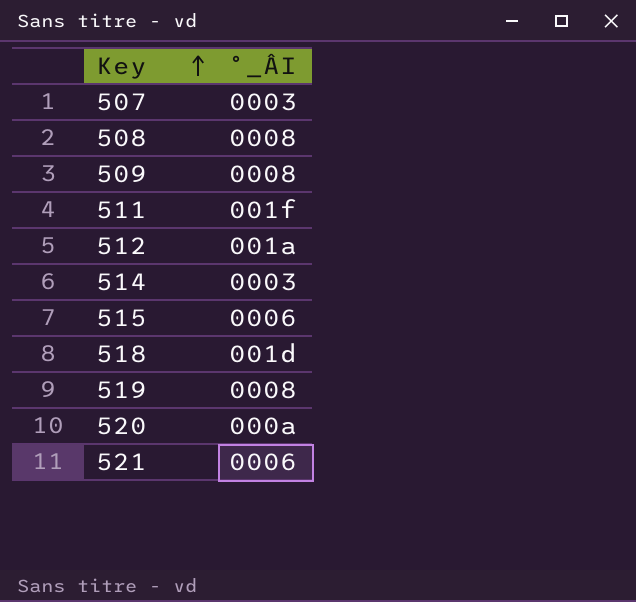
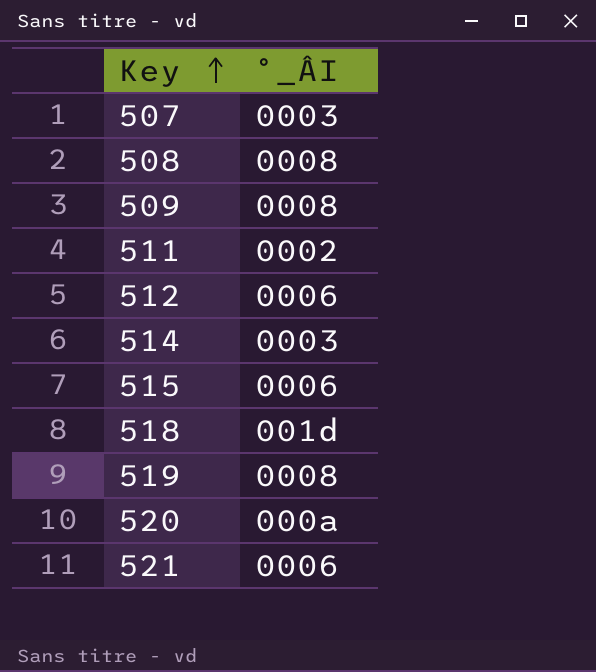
511 | °_ÂI: 001f -> 0002
512 | °_ÂI: 001a -> 0006

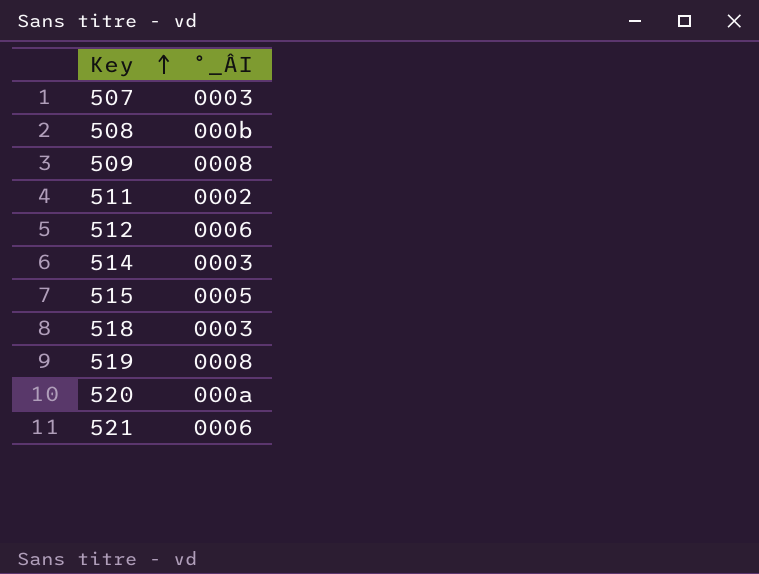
508 | °_ÂI: 0008 -> 000b
515 | °_ÂI: 0006 -> 0005
518 | °_ÂI: 001d -> 0003

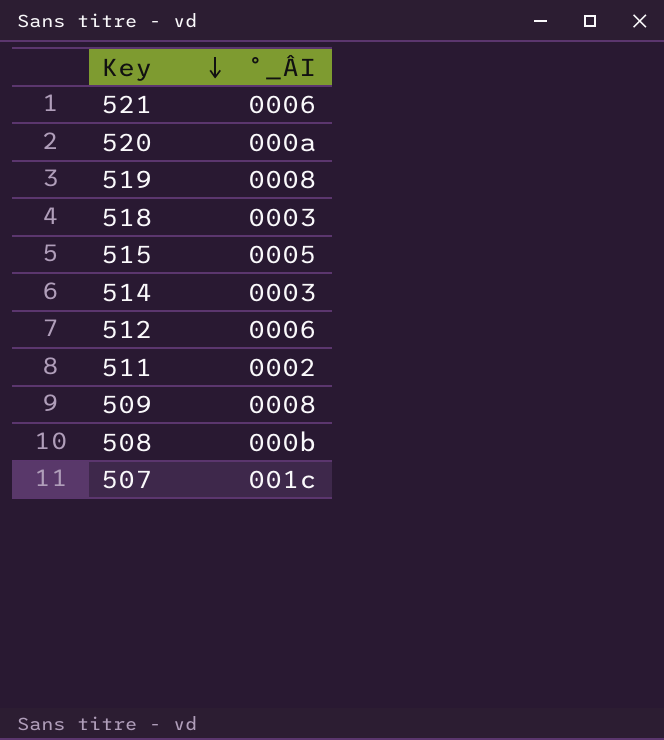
row order: Key ascending -> Key descending
507 | °_ÂI: 0003 -> 001c

